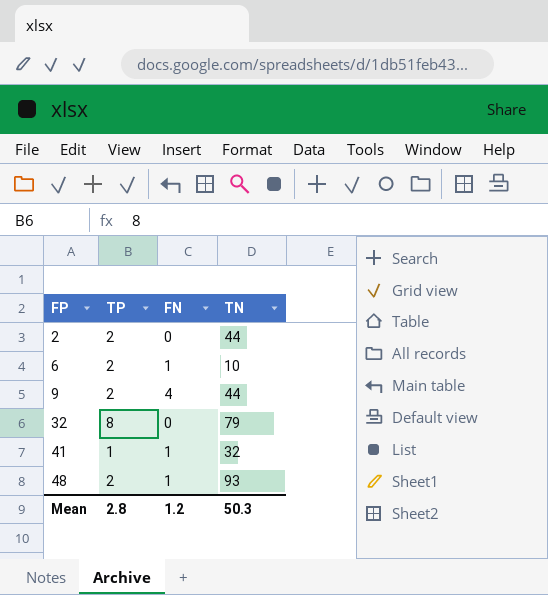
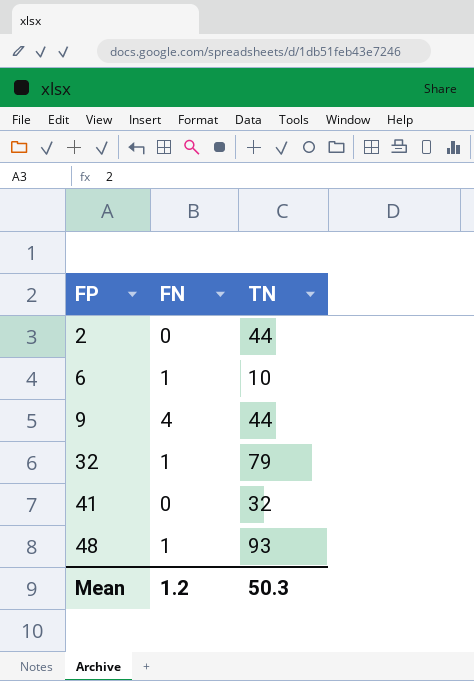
column TP | position: 2 -> none
32 | FN: 0 -> 1
41 | FN: 1 -> 0

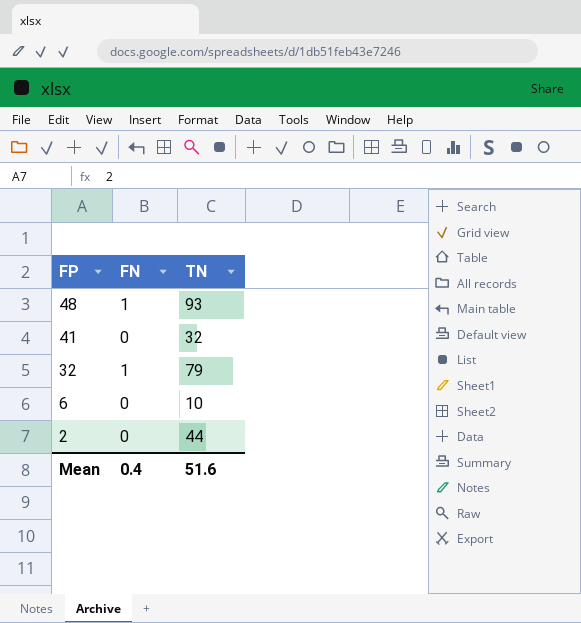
row order: FP ascending -> FP descending
row 9: 4 | 44 -> none
6 | FN: 1 -> 0
Mean | FN: 1.2 -> 0.4
Mean | TN: 50.3 -> 51.6

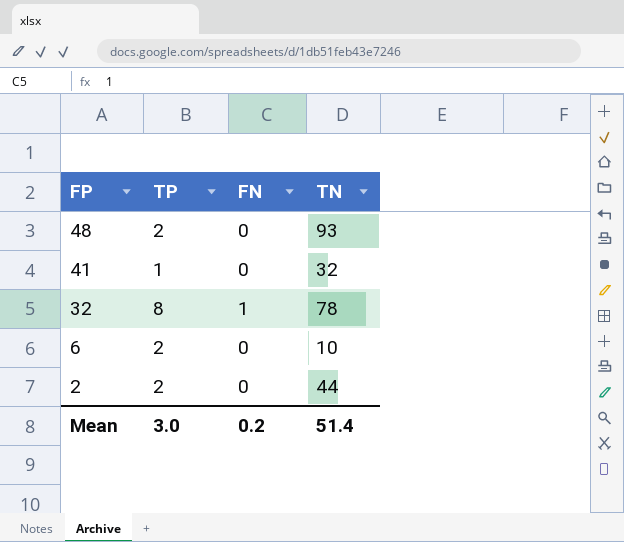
column TP | position: none -> 2
48 | FN: 1 -> 0
32 | TN: 79 -> 78
Mean | FN: 0.4 -> 0.2
Mean | TN: 51.6 -> 51.4

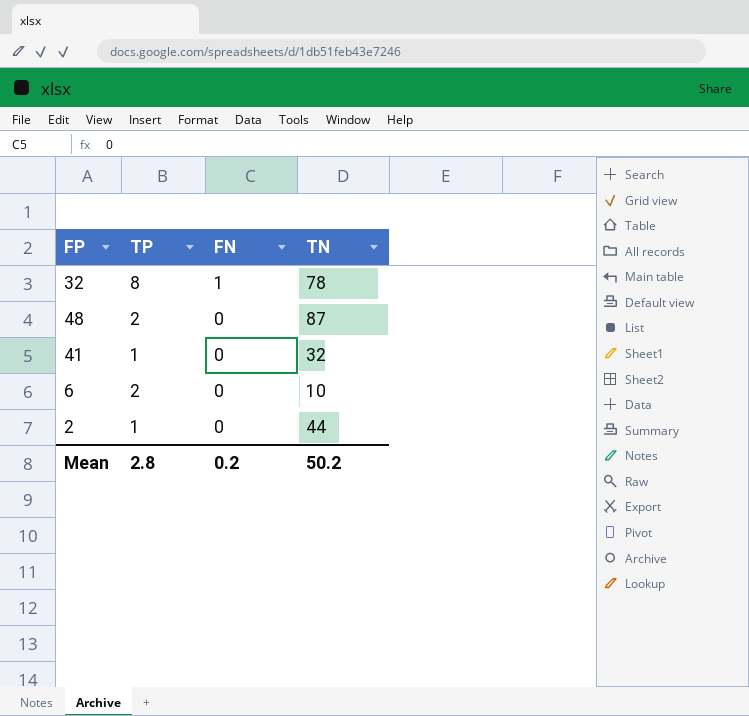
row order: FP descending -> FN descending
48 | TN: 93 -> 87
2 | TP: 2 -> 1
Mean | TP: 3.0 -> 2.8
Mean | TN: 51.4 -> 50.2

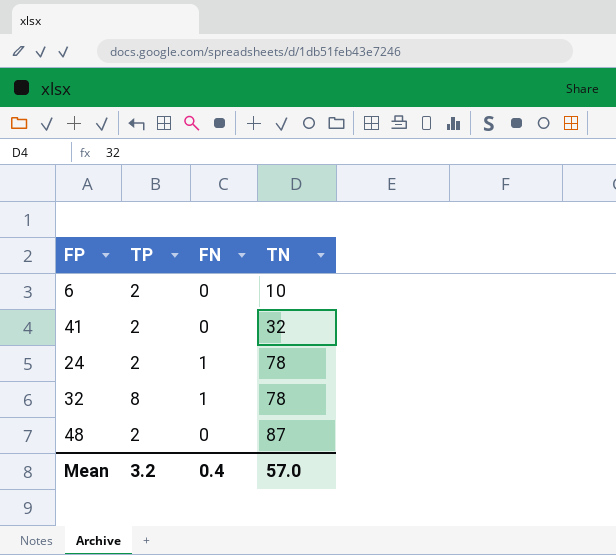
row order: FN descending -> TN ascending
row 2: 1 | 0 | 44 -> none
41 | TP: 1 -> 2
row 24: none -> 2 | 1 | 78
Mean | TP: 2.8 -> 3.2
Mean | FN: 0.2 -> 0.4
Mean | TN: 50.2 -> 57.0

